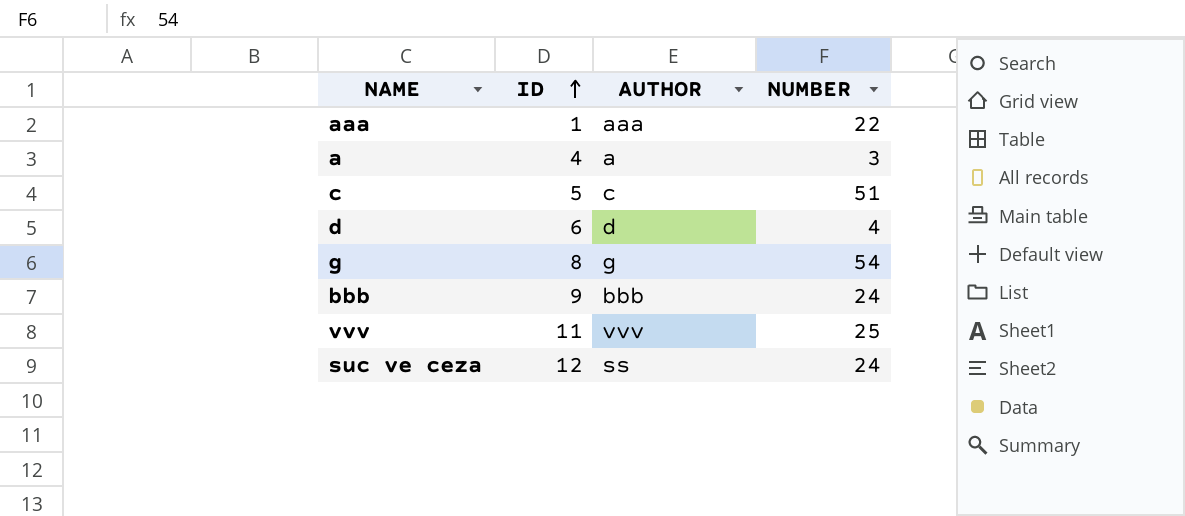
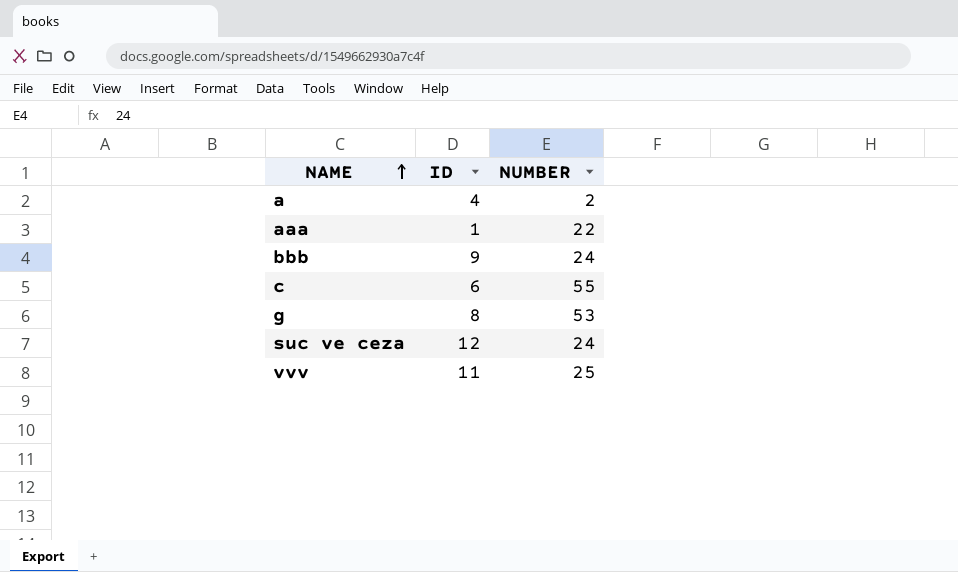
row order: ID ascending -> NAME ascending
column AUTHOR | position: 3 -> none
row d: 6 | d | 4 -> none
a | NUMBER: 3 -> 2
c | ID: 5 -> 6
c | NUMBER: 51 -> 55
g | NUMBER: 54 -> 53

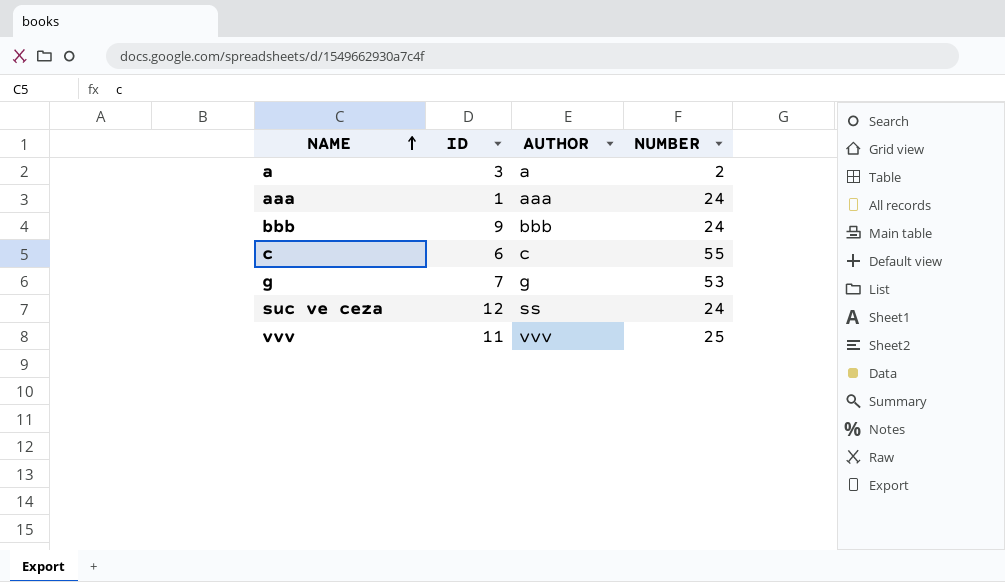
column AUTHOR | position: none -> 3
a | ID: 4 -> 3
aaa | NUMBER: 22 -> 24
g | ID: 8 -> 7

